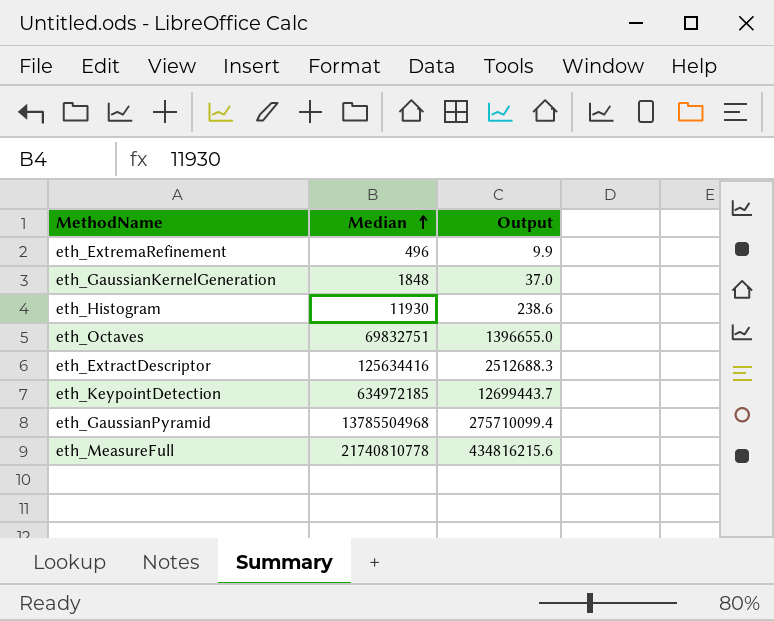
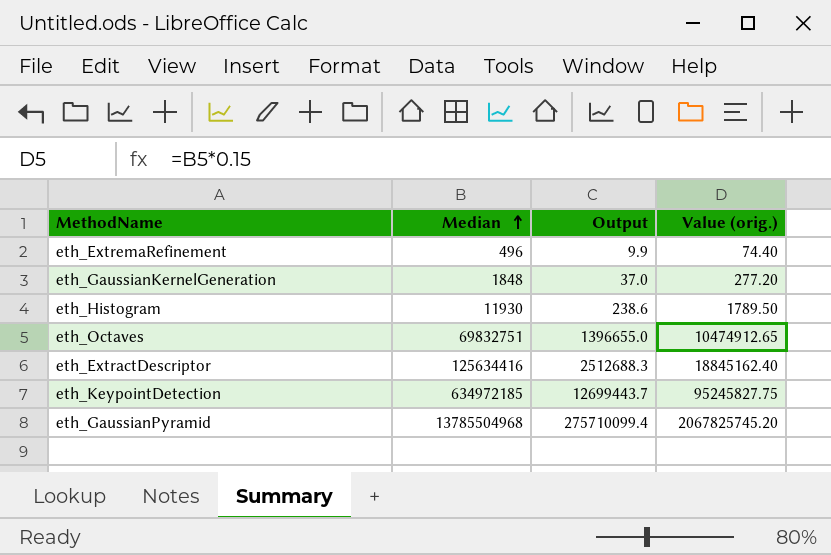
column Value (orig.) | formula: none -> [Median] * 0.15
row eth_MeasureFull: 21740810778 | 434816215.6 -> none

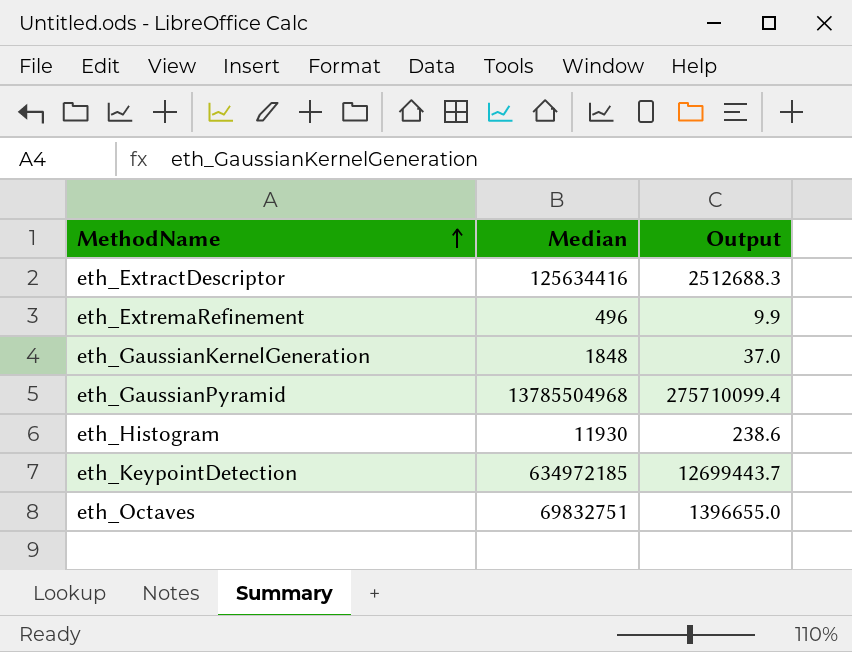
row order: Median ascending -> MethodName ascending
column Value (orig.) | formula: [Median] * 0.15 -> none

